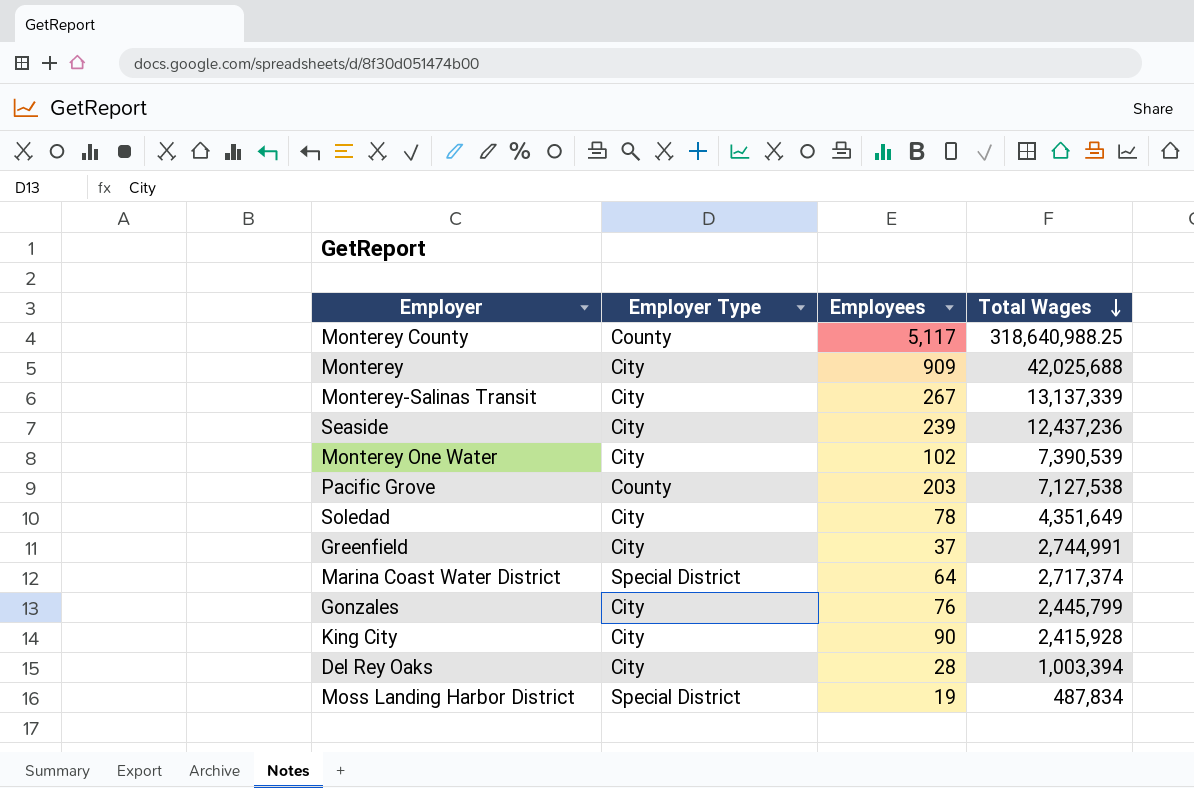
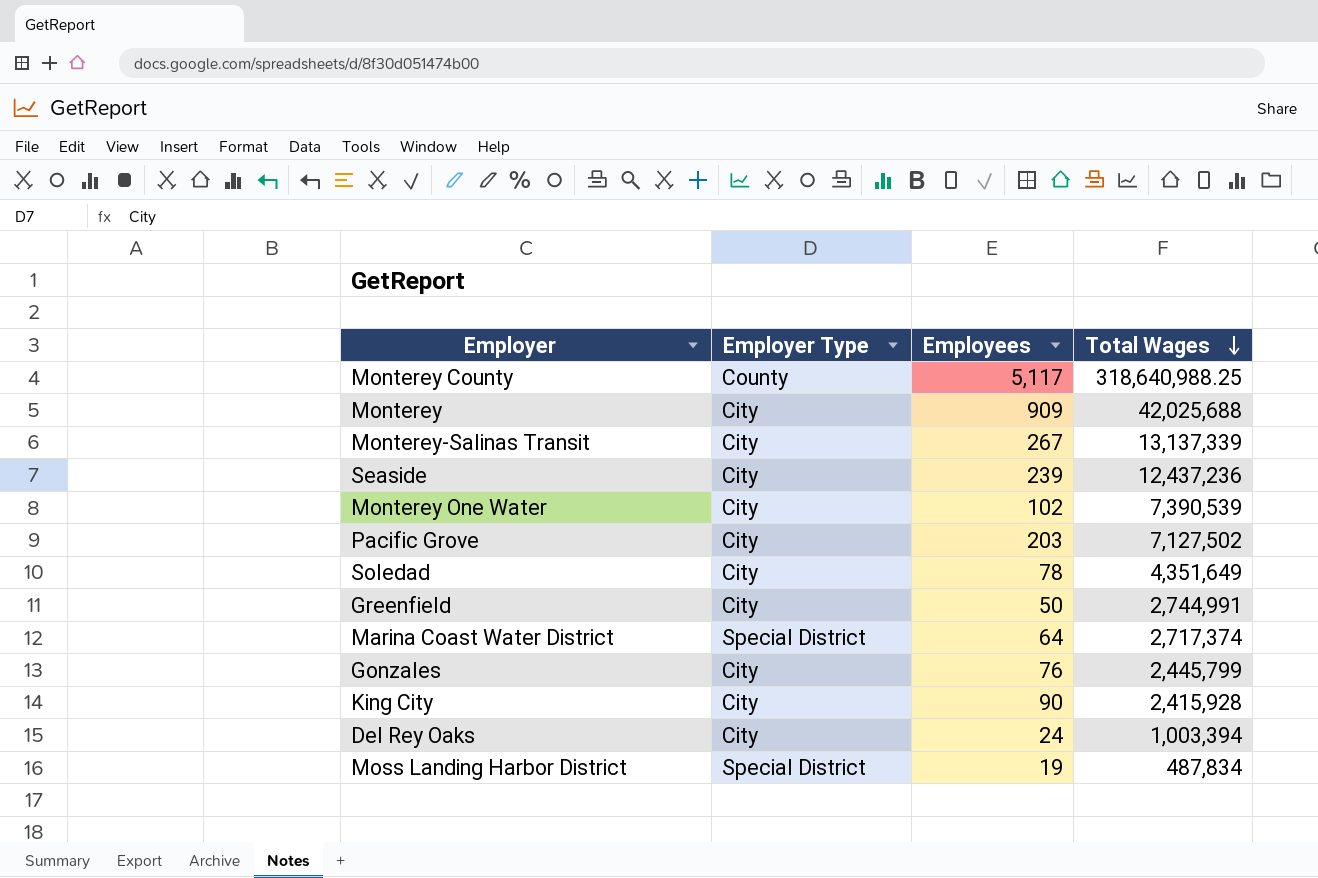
Pacific Grove | Employer Type: County -> City
Pacific Grove | Total Wages: 7,127,538 -> 7,127,502
Greenfield | Employees: 37 -> 50
Del Rey Oaks | Employees: 28 -> 24

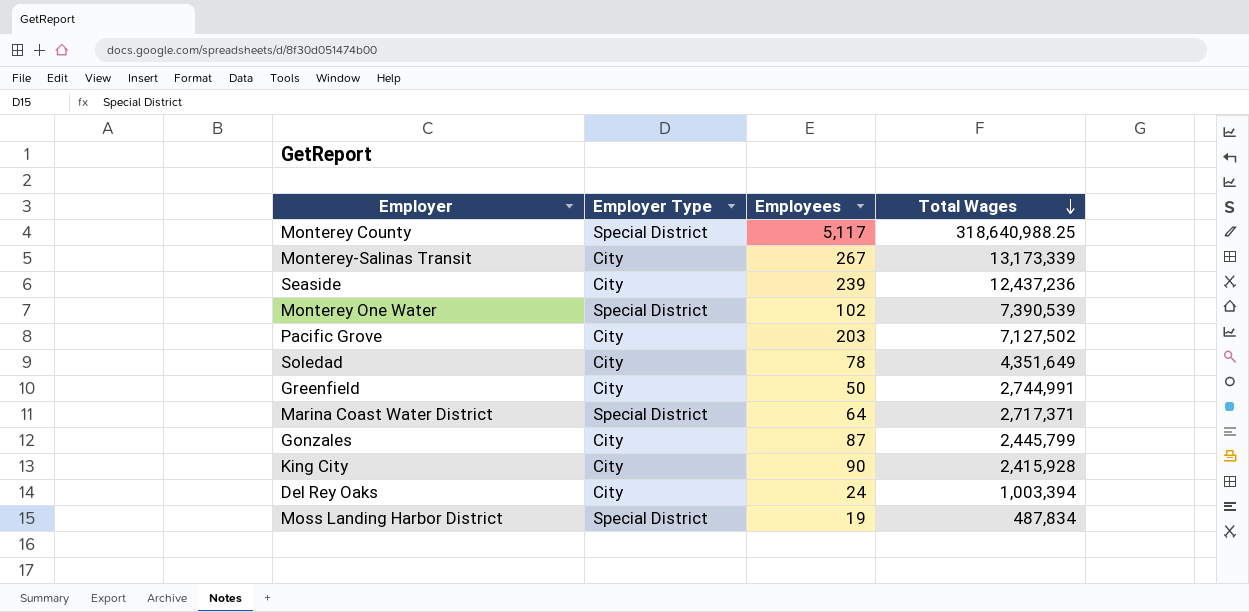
row Monterey: City | 909 | 42,025,688 -> none
Monterey County | Employer Type: County -> Special District
Monterey-Salinas Transit | Total Wages: 13,137,339 -> 13,173,339
Monterey One Water | Employer Type: City -> Special District
Marina Coast Water District | Total Wages: 2,717,374 -> 2,717,371
Gonzales | Employees: 76 -> 87

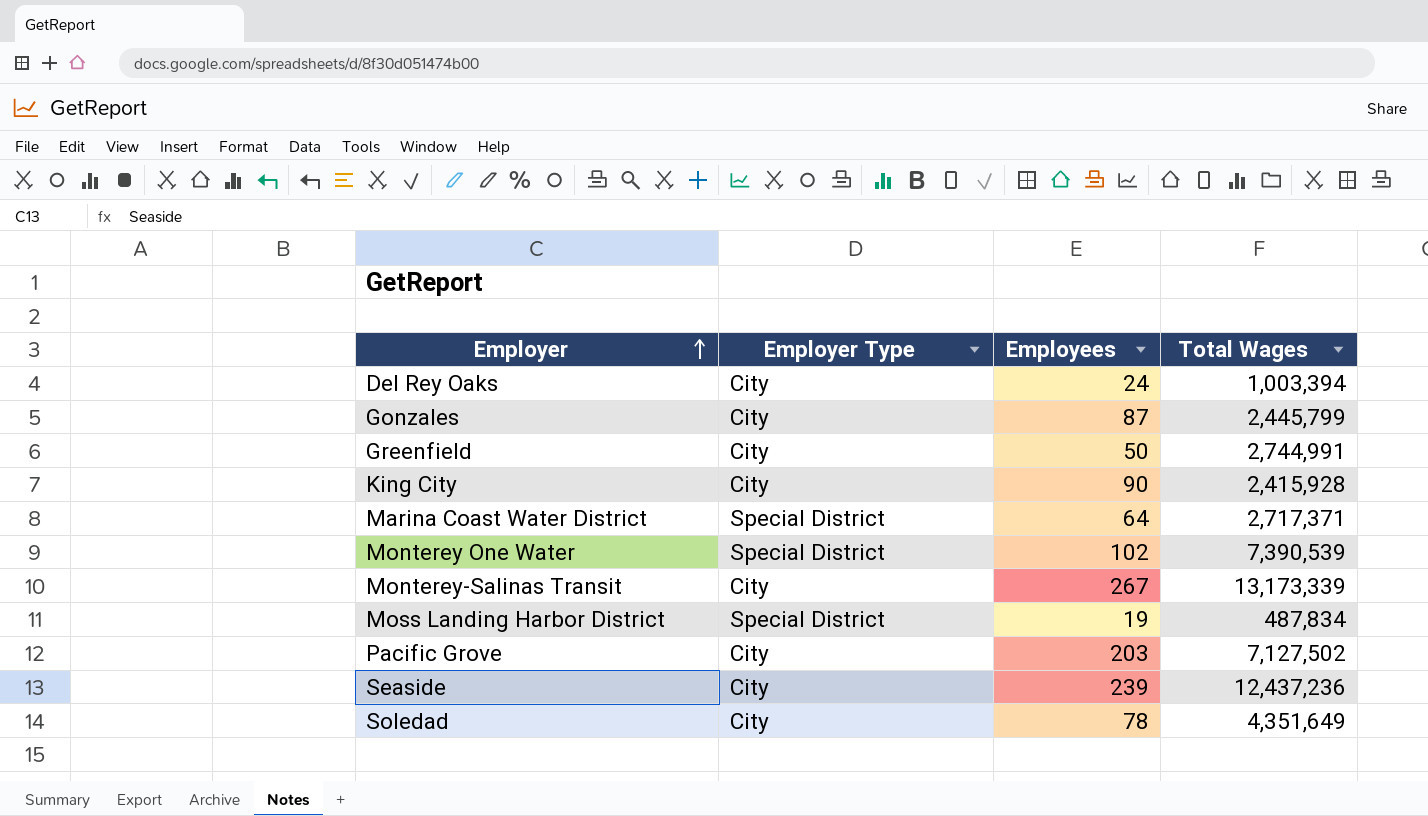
row order: Total Wages descending -> Employer ascending
row Monterey County: Special District | 5,117 | 318,640,988.25 -> none

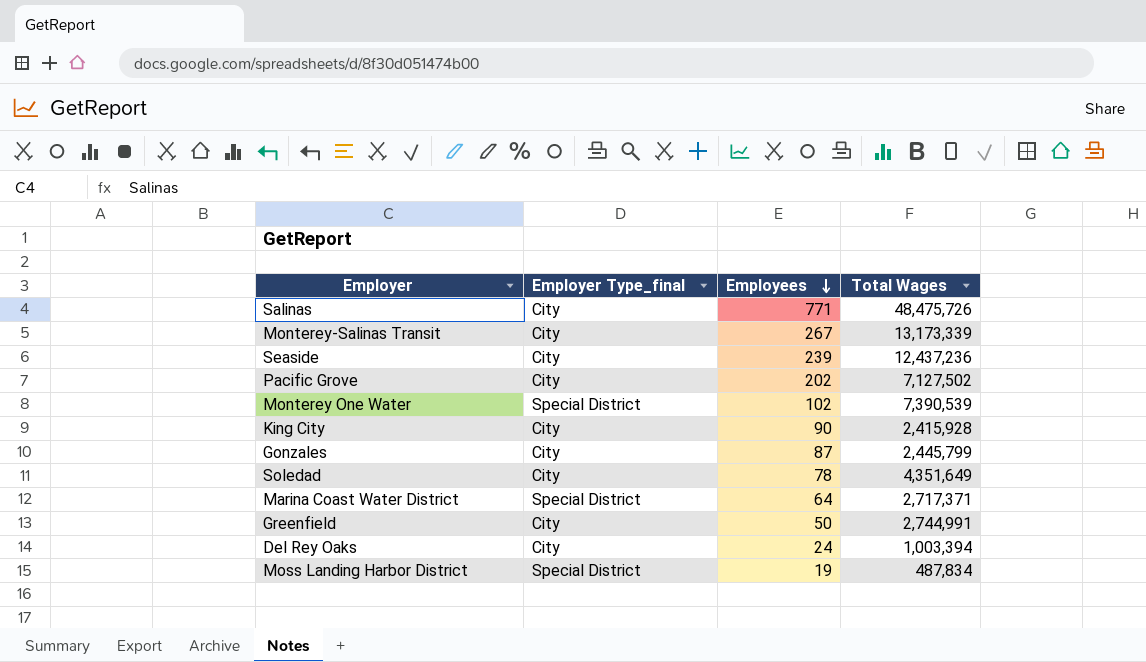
row order: Employer ascending -> Employees descending
column name: Employer Type -> Employer Type_final
row Salinas: none -> City | 771 | 48,475,726
Pacific Grove | Employees: 203 -> 202

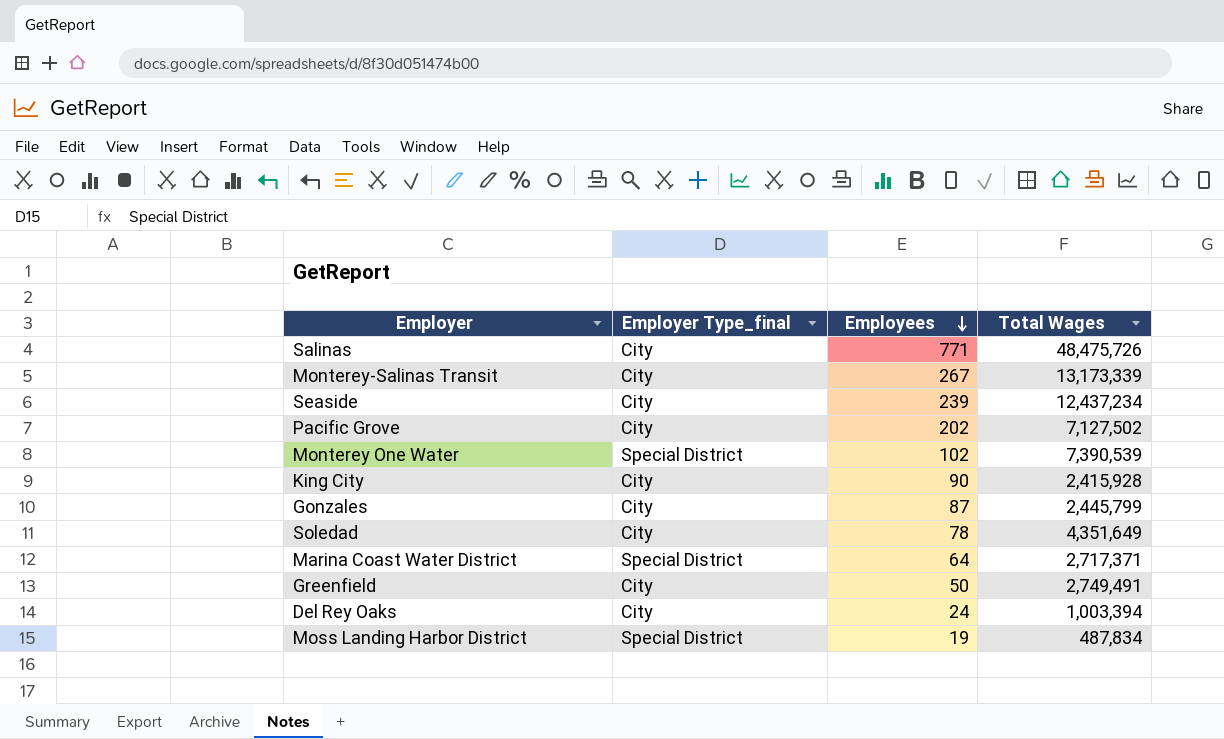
Seaside | Total Wages: 12,437,236 -> 12,437,234
Greenfield | Total Wages: 2,744,991 -> 2,749,491

